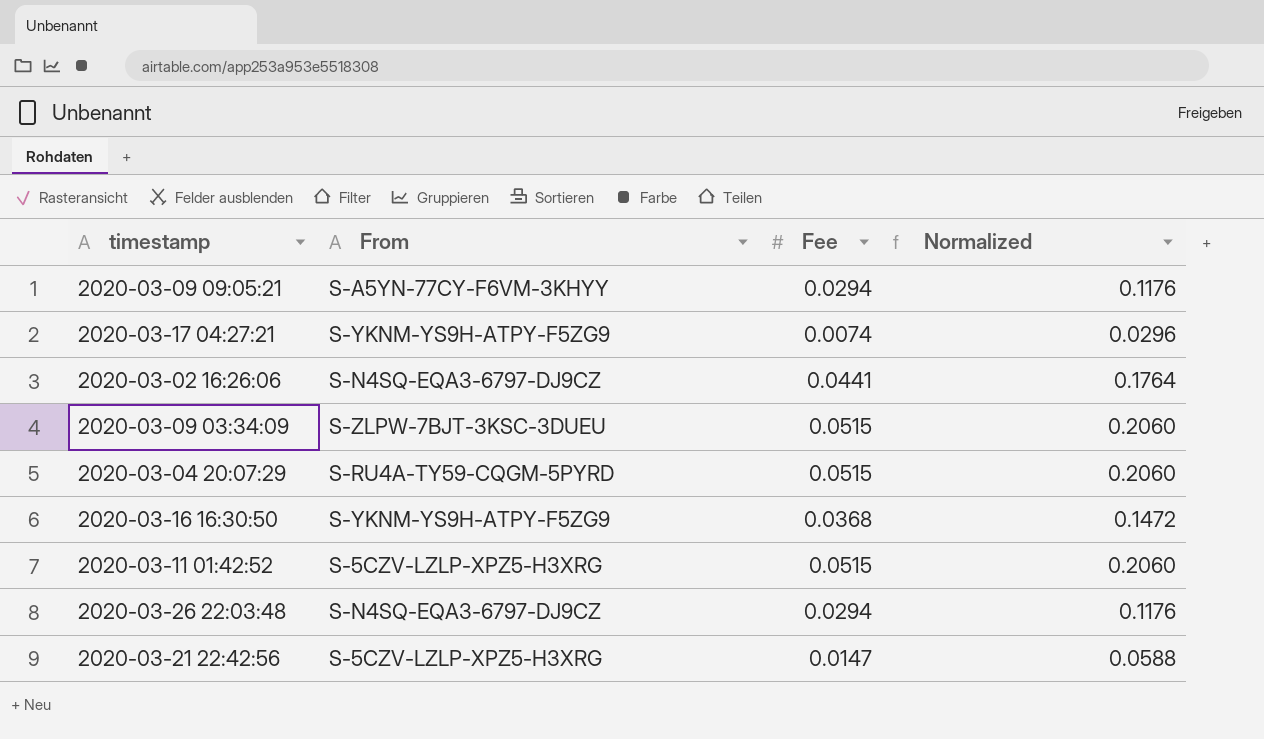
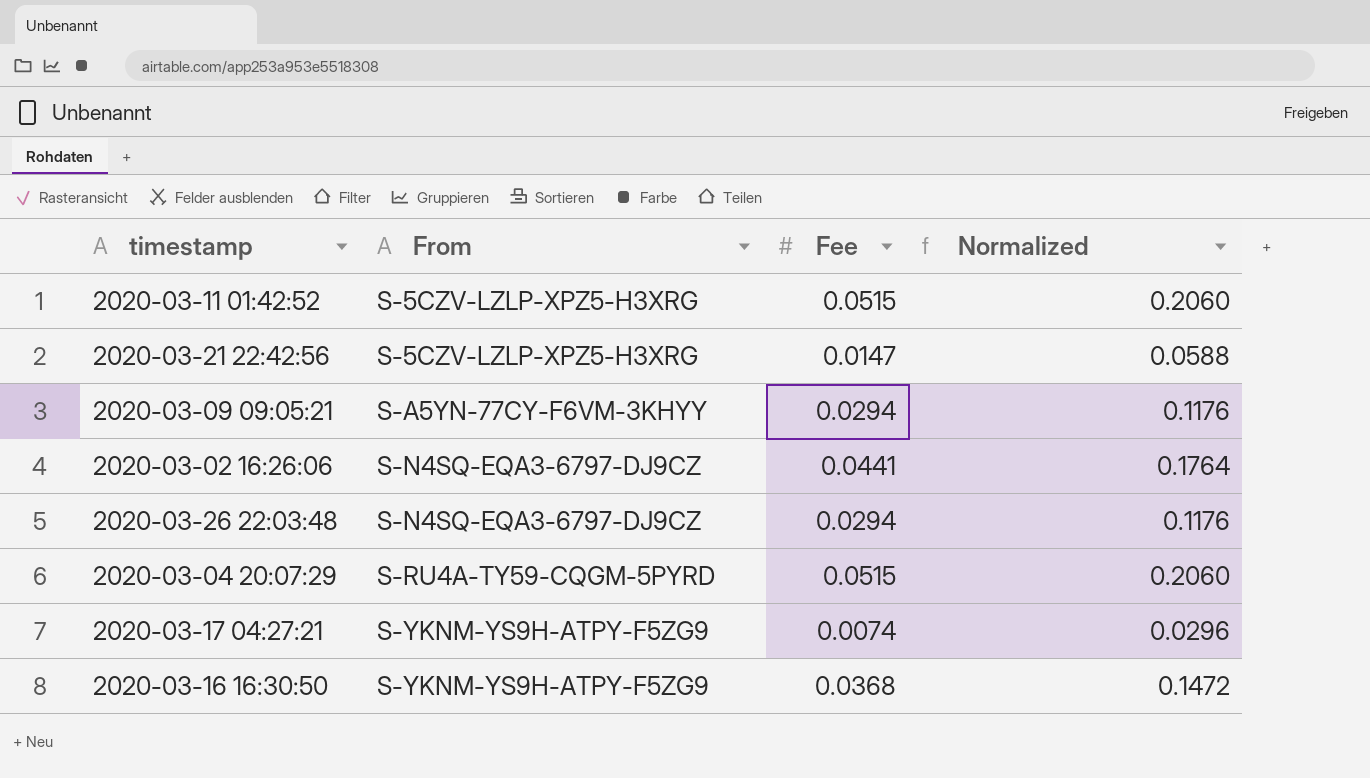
row order: none -> From ascending
row 2020-03-09 03:34:09: S-ZLPW-7BJT-3KSC-3DUEU | 0.0515 | 0.2060 -> none

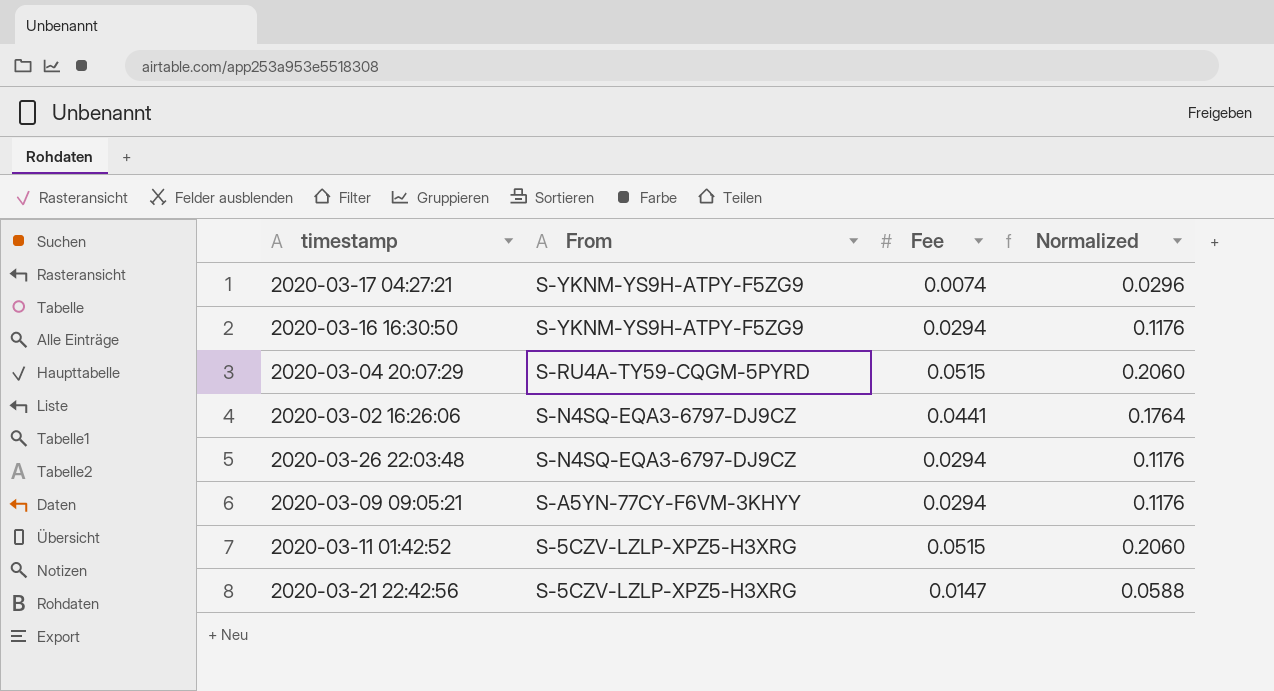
row order: From ascending -> From descending
2020-03-16 16:30:50 | Fee: 0.0368 -> 0.0294
2020-03-16 16:30:50 | Normalized: 0.1472 -> 0.1176

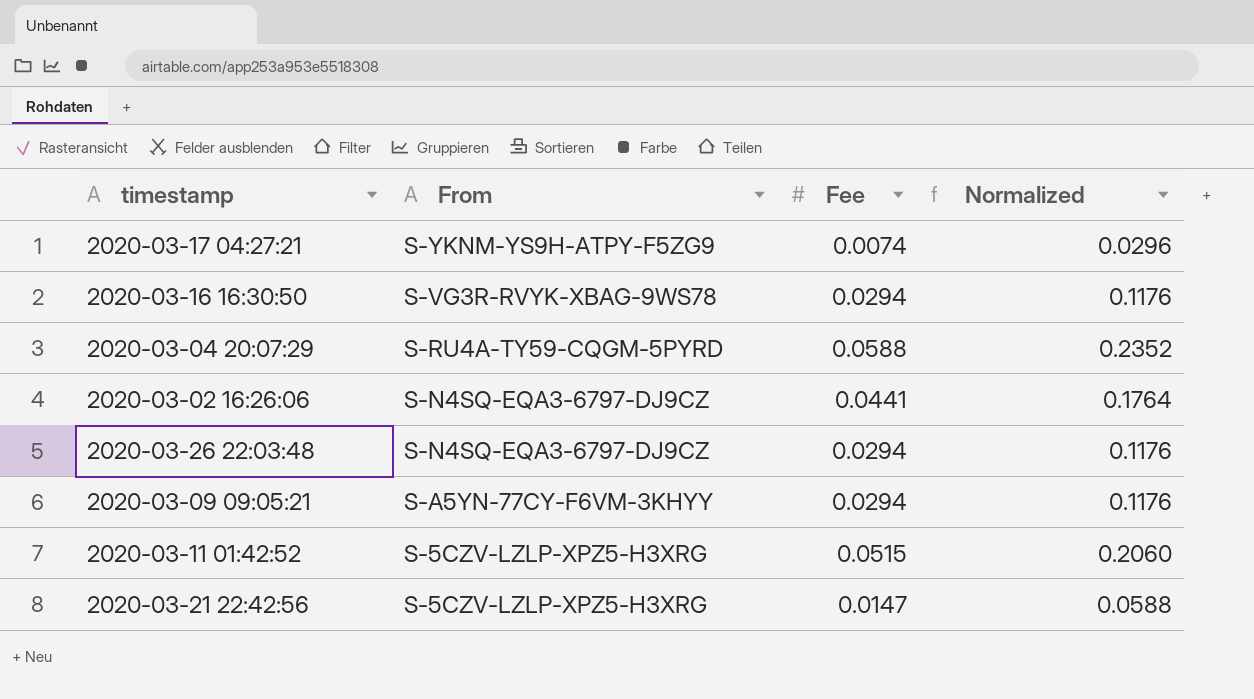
2020-03-16 16:30:50 | From: S-YKNM-YS9H-ATPY-F5ZG9 -> S-VG3R-RVYK-XBAG-9WS78
2020-03-04 20:07:29 | Fee: 0.0515 -> 0.0588
2020-03-04 20:07:29 | Normalized: 0.2060 -> 0.2352

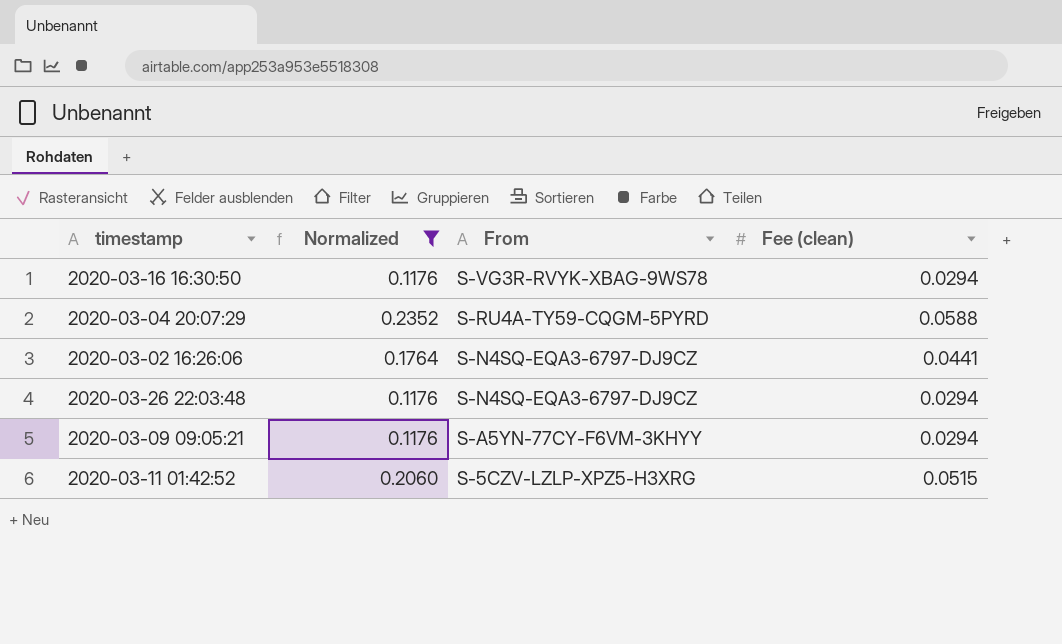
filter: none -> Normalized >= 0.1176
column Normalized | position: 4 -> 2
column name: Fee -> Fee (clean)

